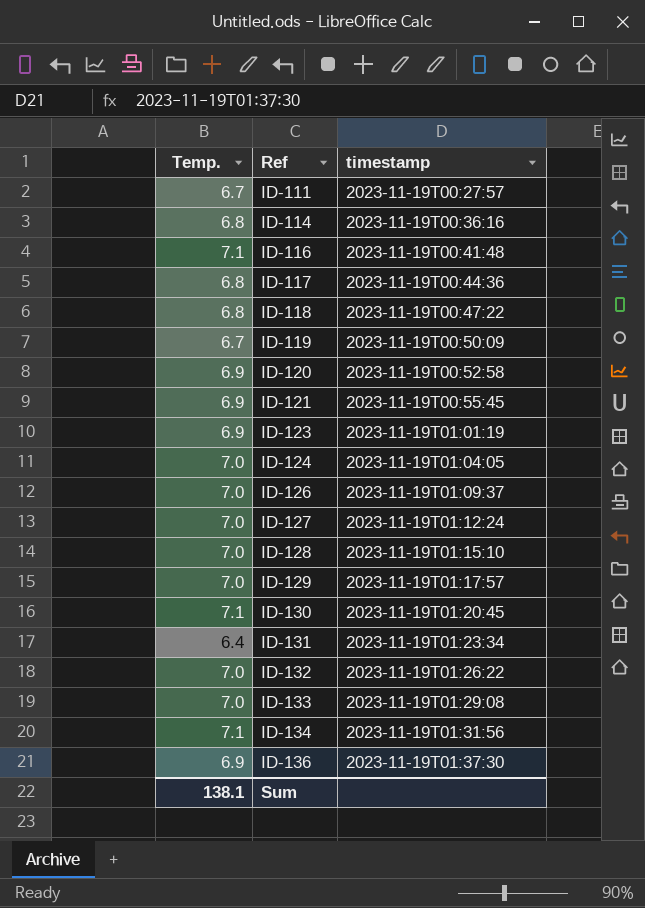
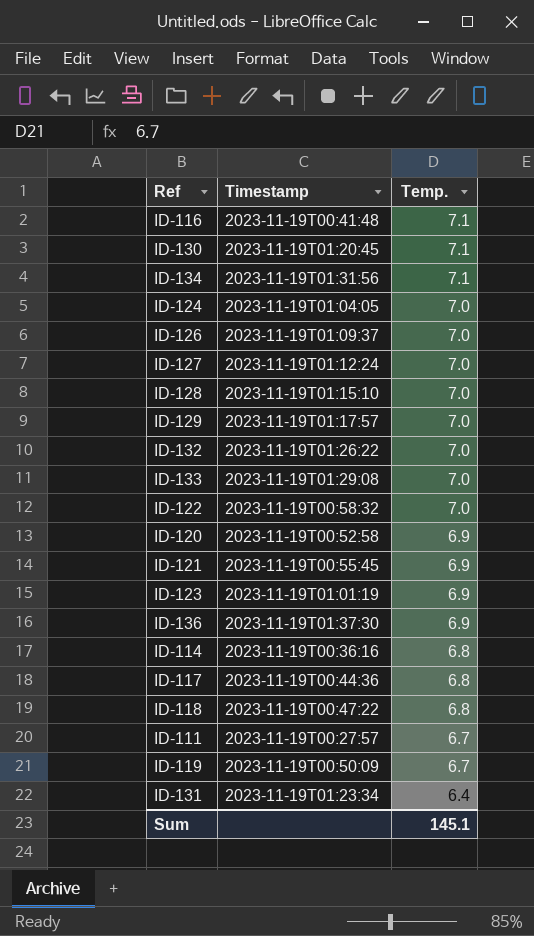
row order: Ref ascending -> Temp. descending
column name: timestamp -> Timestamp
column Temp. | position: 1 -> 3
row ID-122: none -> 2023-11-19T00:58:32 | 7.0
Sum | Temp.: 138.1 -> 145.1

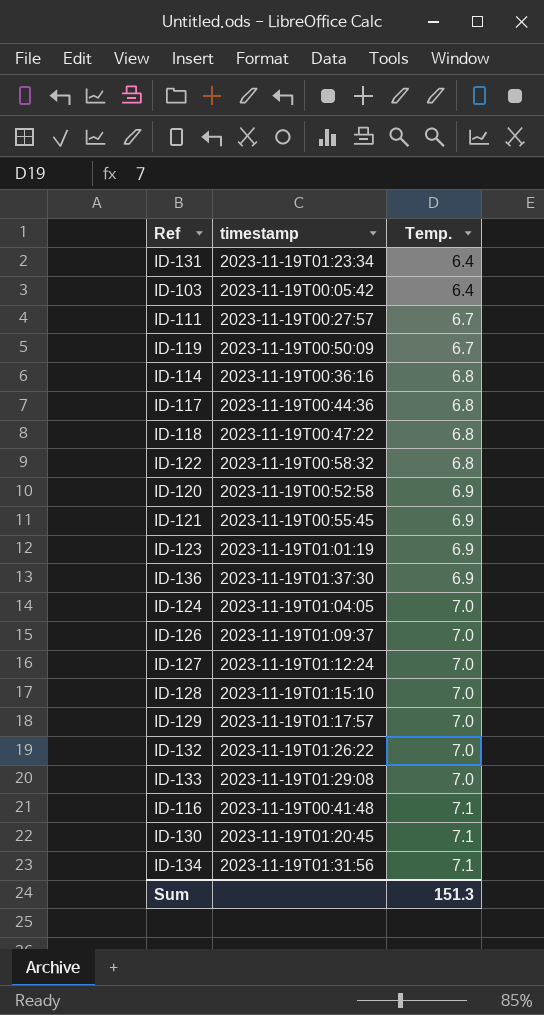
row order: Temp. descending -> Temp. ascending
column name: Timestamp -> timestamp
row ID-103: none -> 2023-11-19T00:05:42 | 6.4
ID-122 | Temp.: 7.0 -> 6.8
Sum | Temp.: 145.1 -> 151.3

